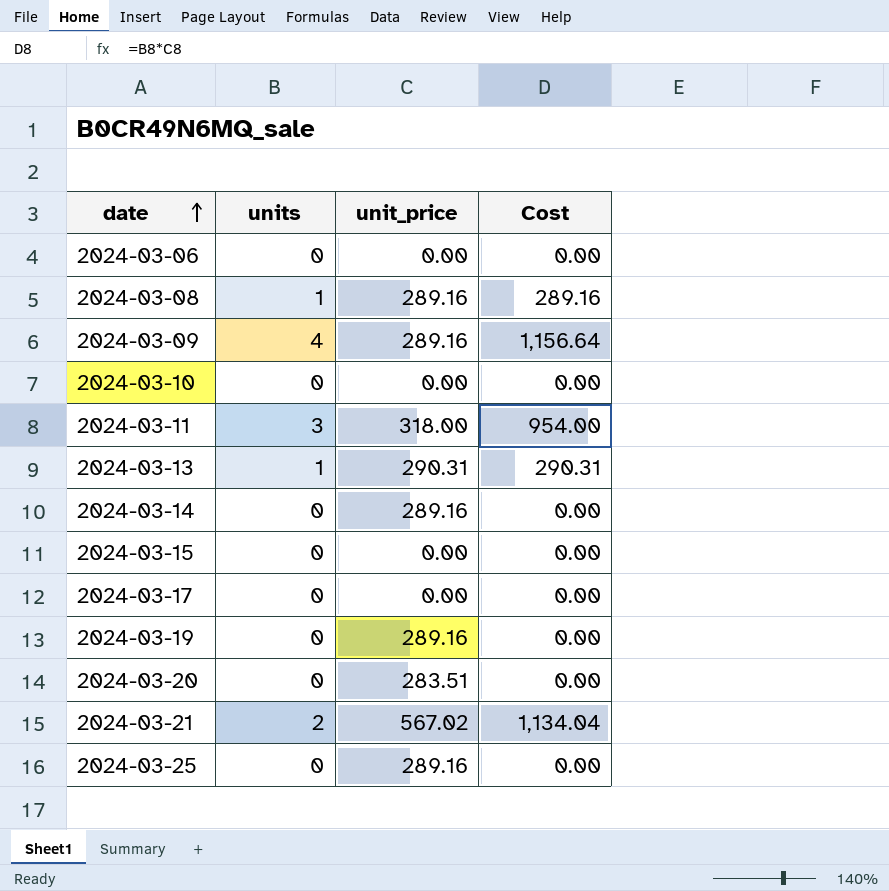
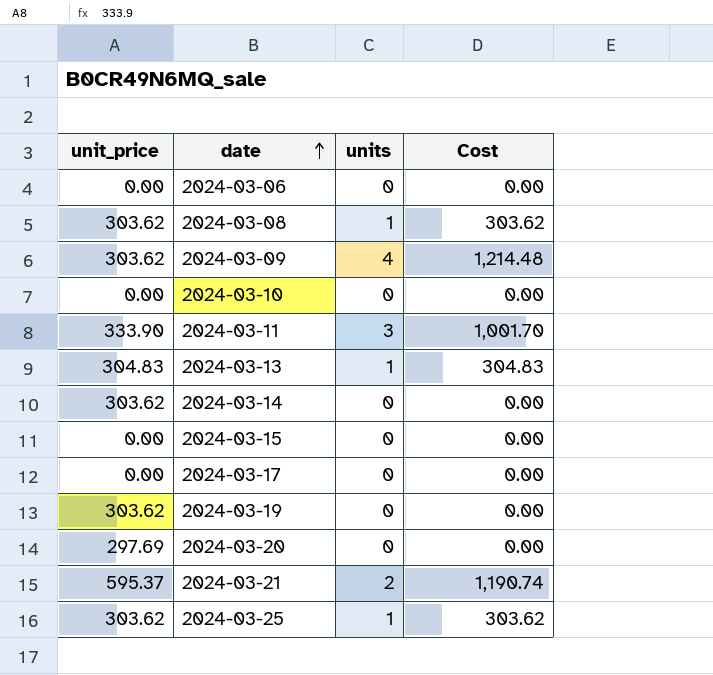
column unit_price | position: 3 -> 1
2024-03-08 | unit_price: 289.16 -> 303.62
2024-03-08 | Cost: 289.16 -> 303.62
2024-03-09 | unit_price: 289.16 -> 303.62
2024-03-09 | Cost: 1,156.64 -> 1,214.48
2024-03-11 | unit_price: 318.00 -> 333.90
2024-03-11 | Cost: 954.00 -> 1,001.70
2024-03-13 | unit_price: 290.31 -> 304.83
2024-03-13 | Cost: 290.31 -> 304.83
2024-03-14 | unit_price: 289.16 -> 303.62
2024-03-19 | unit_price: 289.16 -> 303.62
2024-03-20 | unit_price: 283.51 -> 297.69
2024-03-21 | unit_price: 567.02 -> 595.37
2024-03-21 | Cost: 1,134.04 -> 1,190.74
2024-03-25 | unit_price: 289.16 -> 303.62
2024-03-25 | units: 0 -> 1
2024-03-25 | Cost: 0.00 -> 303.62

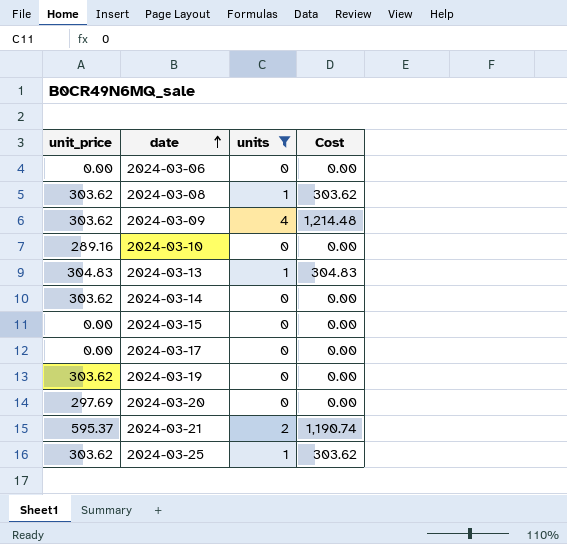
filter: none -> units != 3
2024-03-10 | unit_price: 0.00 -> 289.16

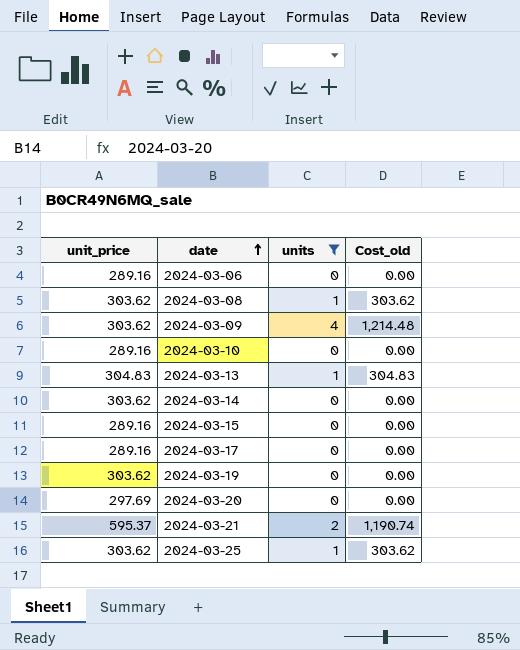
column name: Cost -> Cost_old
2024-03-06 | unit_price: 0.00 -> 289.16
2024-03-15 | unit_price: 0.00 -> 289.16
2024-03-17 | unit_price: 0.00 -> 289.16

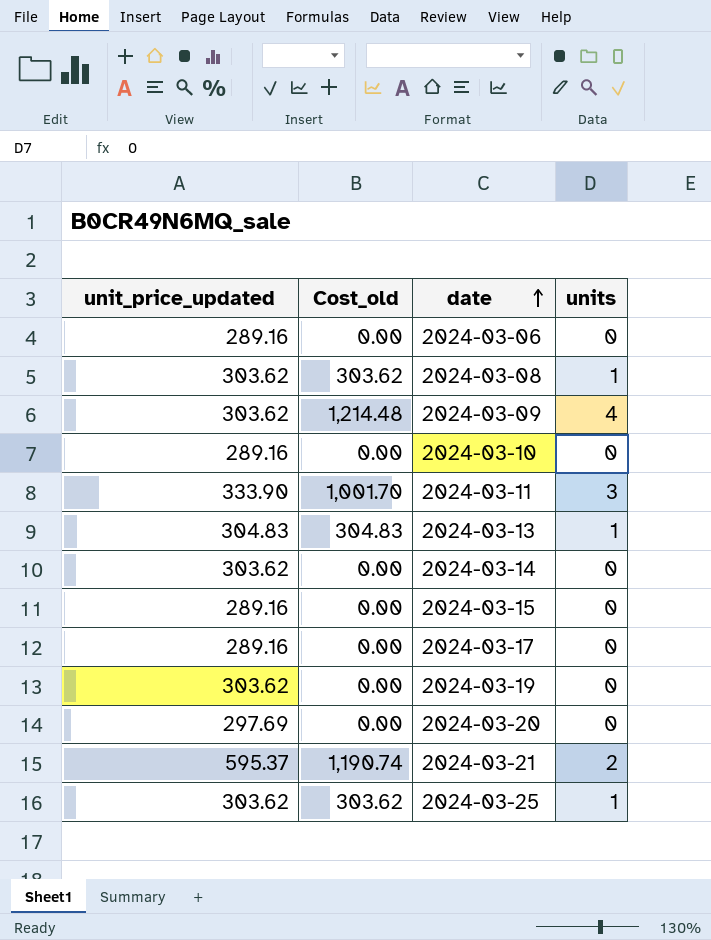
filter: units != 3 -> none
column name: unit_price -> unit_price_updated
column Cost_old | position: 4 -> 2

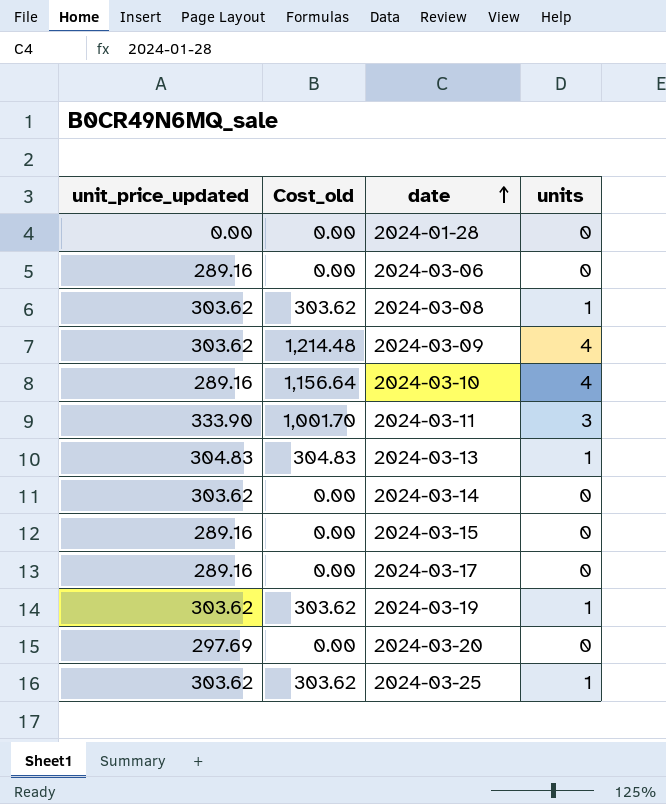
row 2024-03-21: 595.37 | 1,190.74 | 2 -> none
row 2024-01-28: none -> 0.00 | 0.00 | 0
2024-03-10 | Cost_old: 0.00 -> 1,156.64
2024-03-10 | units: 0 -> 4
2024-03-19 | Cost_old: 0.00 -> 303.62
2024-03-19 | units: 0 -> 1

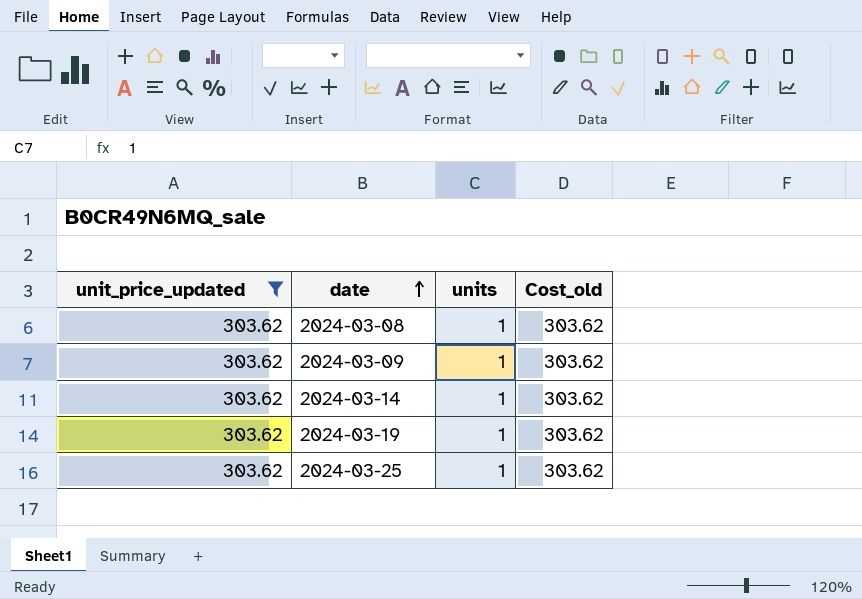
filter: none -> unit_price_updated = 303.62
column Cost_old | position: 2 -> 4
2024-03-09 | units: 4 -> 1
2024-03-09 | Cost_old: 1,214.48 -> 303.62
2024-03-14 | units: 0 -> 1
2024-03-14 | Cost_old: 0.00 -> 303.62

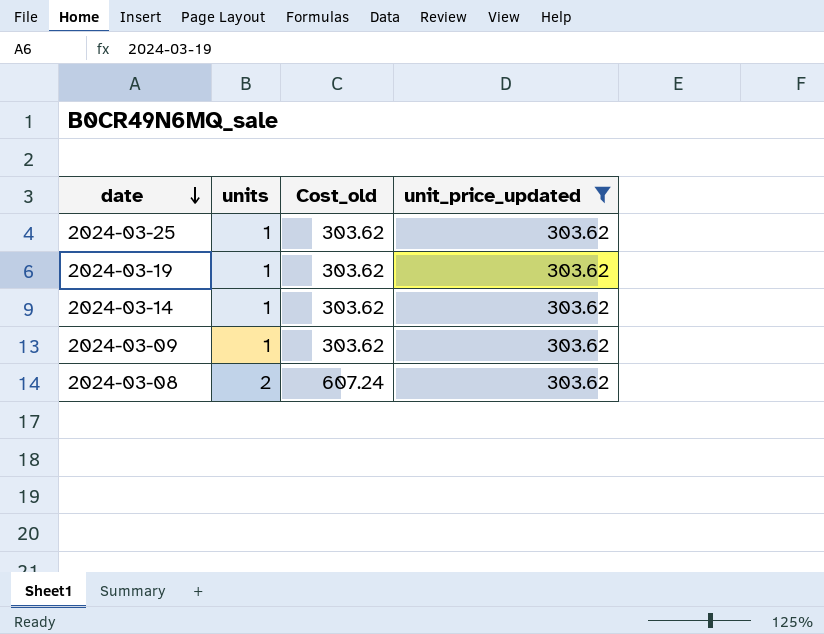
row order: date ascending -> date descending
column unit_price_updated | position: 1 -> 4
2024-03-08 | units: 1 -> 2
2024-03-08 | Cost_old: 303.62 -> 607.24

